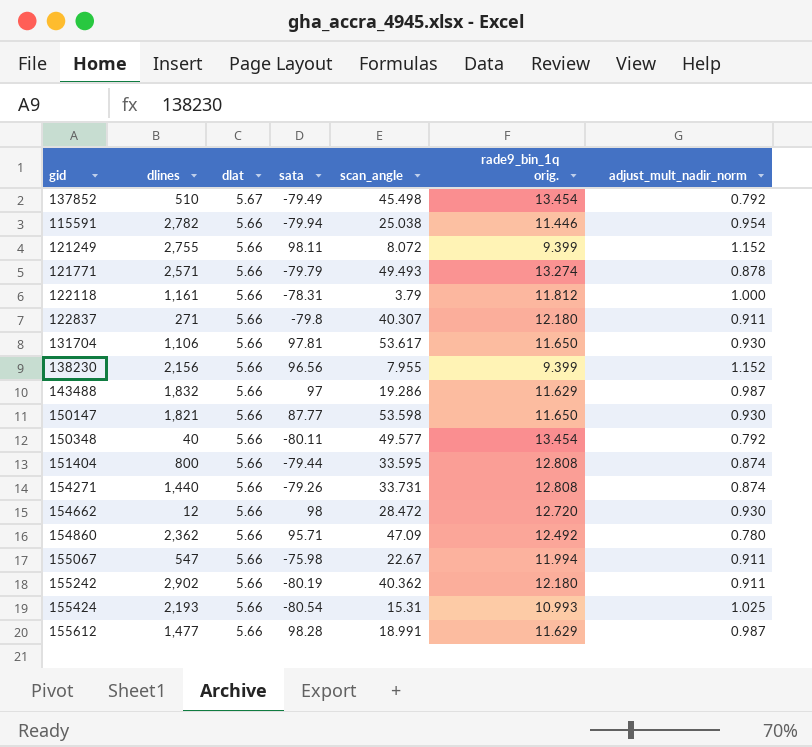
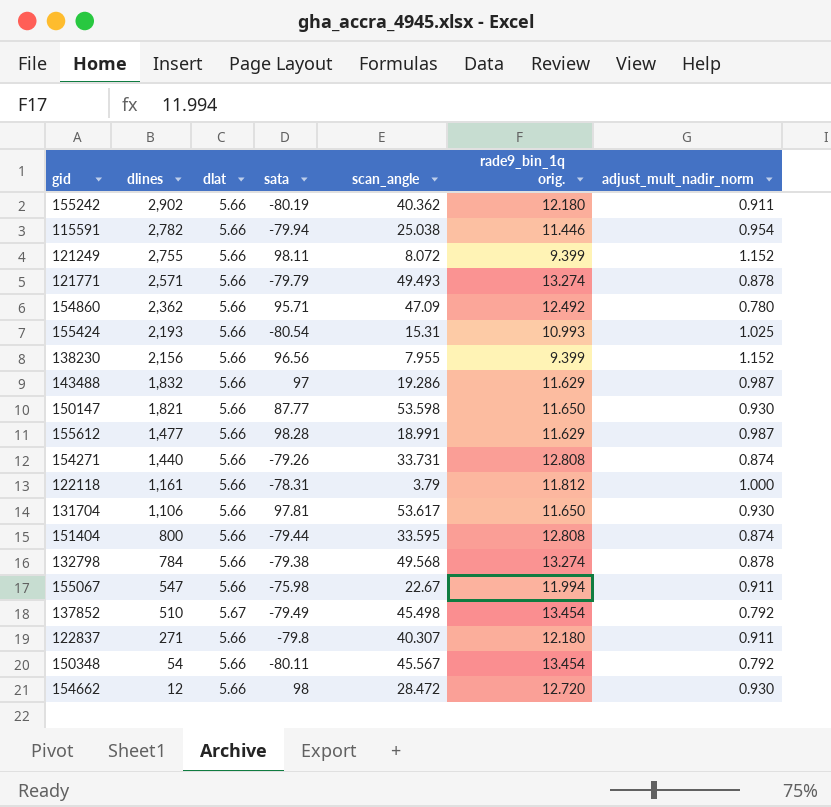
row order: dlat descending -> dlines descending
row 132798: none -> 784 | 5.66 | -79.38 | 49.568 | 13.274 | 0.878
150348 | dlines: 40 -> 54
150348 | scan_angle: 49.577 -> 45.567

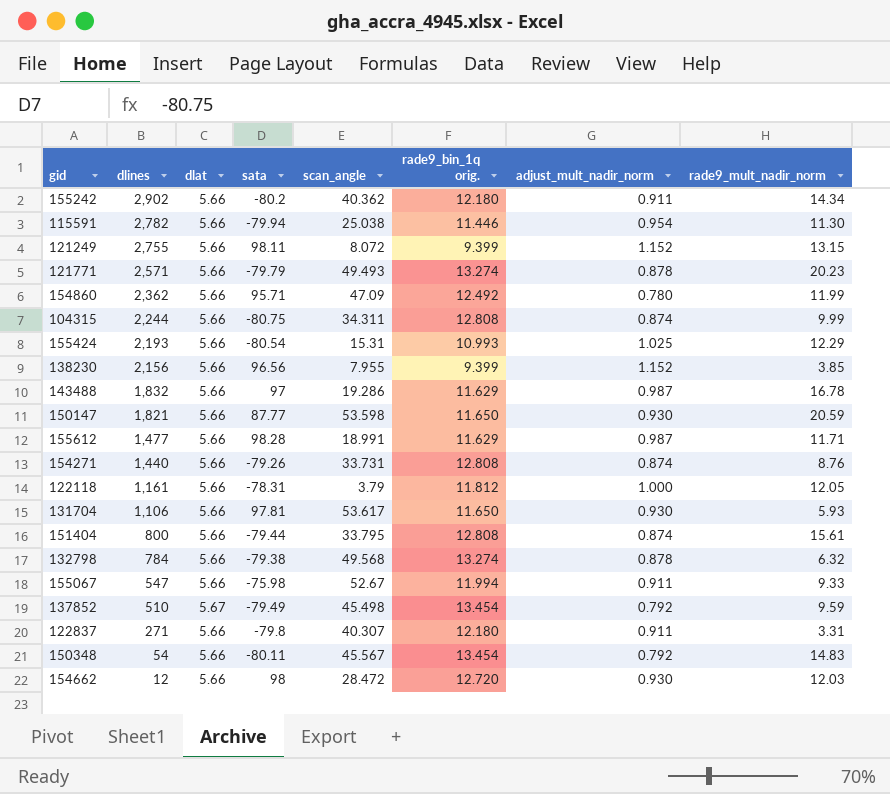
column rade9_mult_nadir_norm | position: none -> 8
155242 | sata: -80.19 -> -80.2
row 104315: none -> 2,244 | 5.66 | -80.75 | 34.311 | 12.808 | 0.874 | 9.99
151404 | scan_angle: 33.595 -> 33.795
155067 | scan_angle: 22.67 -> 52.67

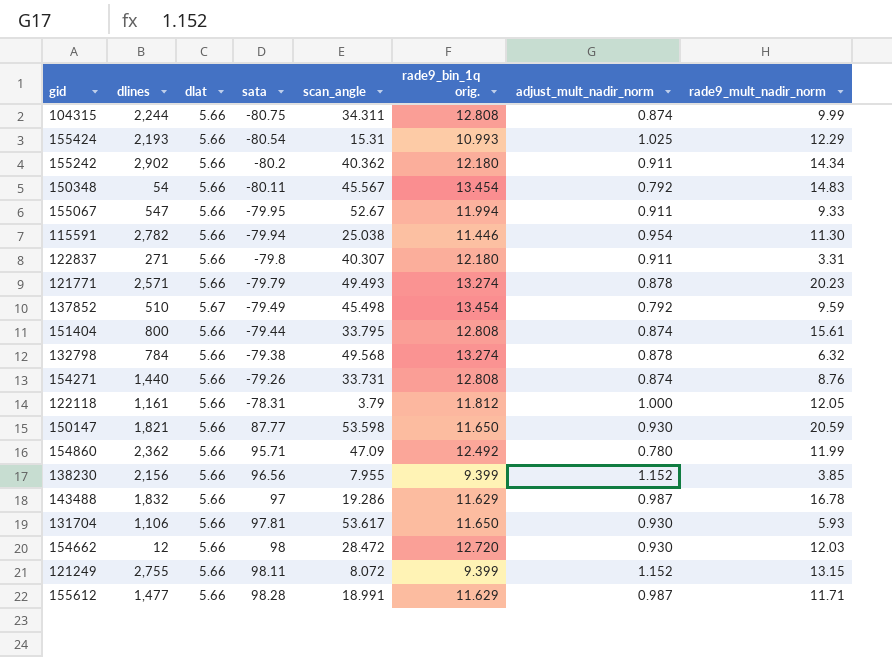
row order: dlines descending -> sata ascending
155067 | sata: -75.98 -> -79.95

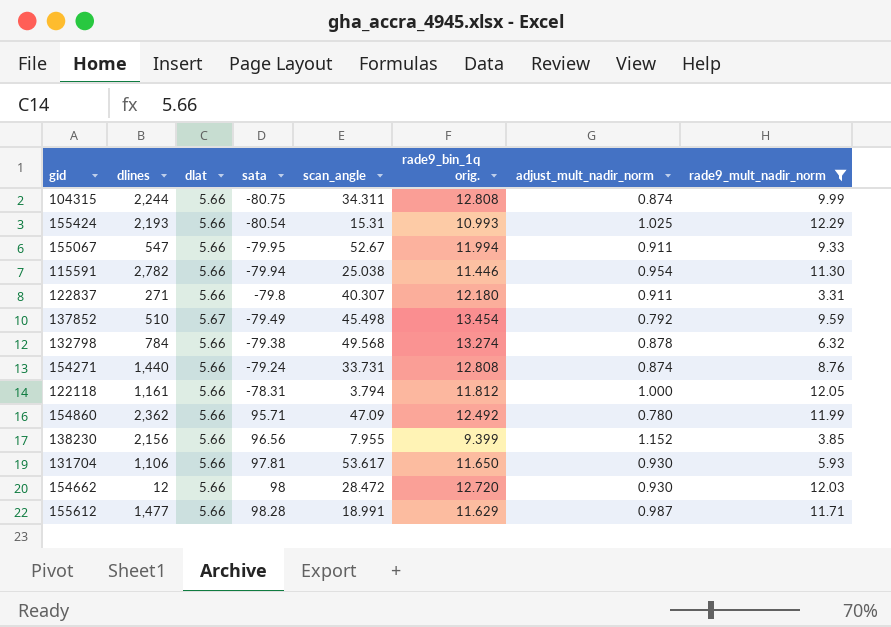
filter: none -> rade9_mult_nadir_norm <= 12.29
154271 | sata: -79.26 -> -79.24
122118 | scan_angle: 3.79 -> 3.794

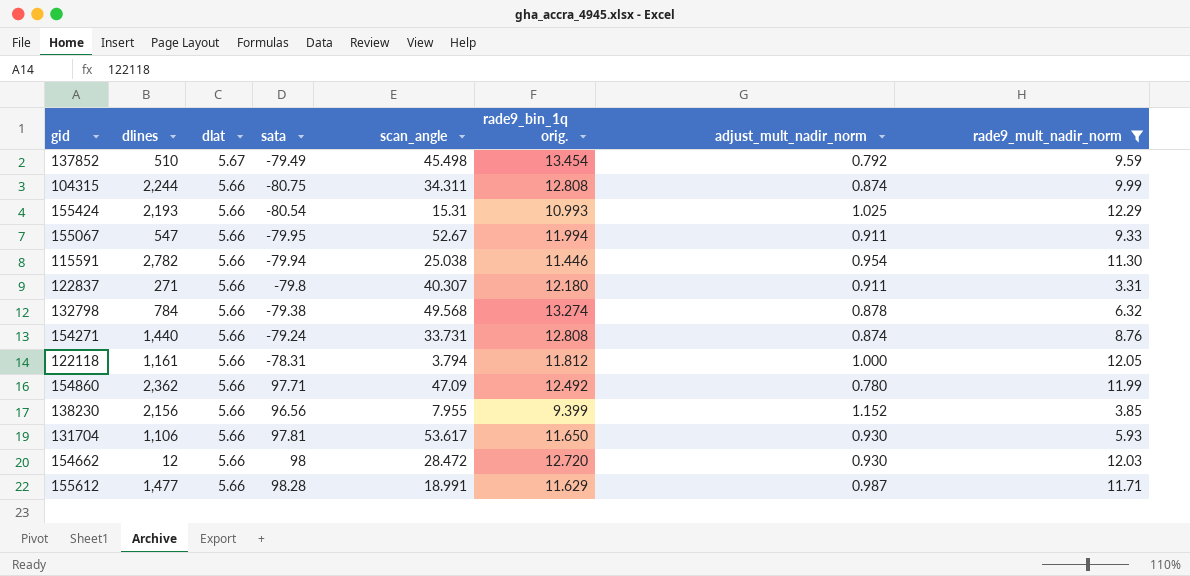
row order: sata ascending -> dlat descending
154860 | sata: 95.71 -> 97.71

